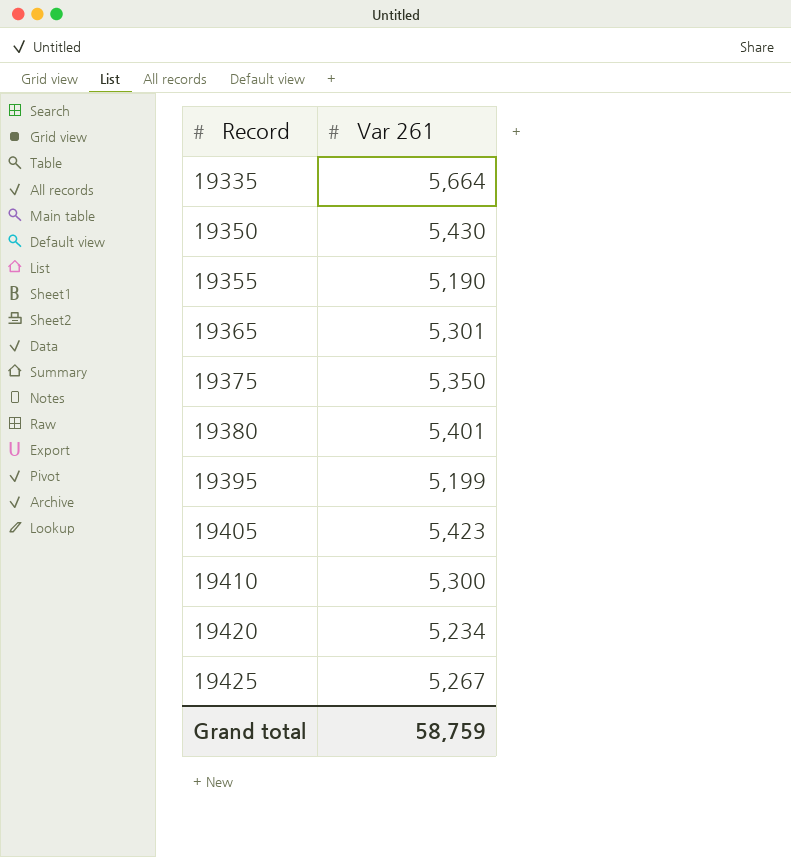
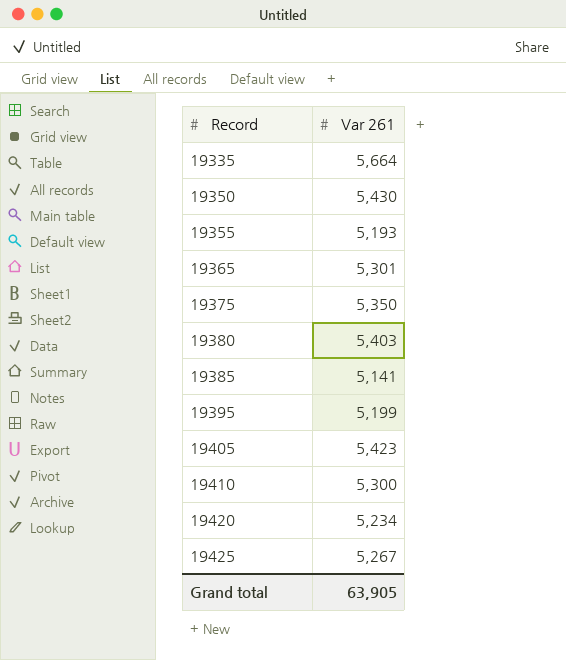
19355 | Var 261: 5,190 -> 5,193
19380 | Var 261: 5,401 -> 5,403
row 19385: none -> 5,141
Grand total | Var 261: 58,759 -> 63,905

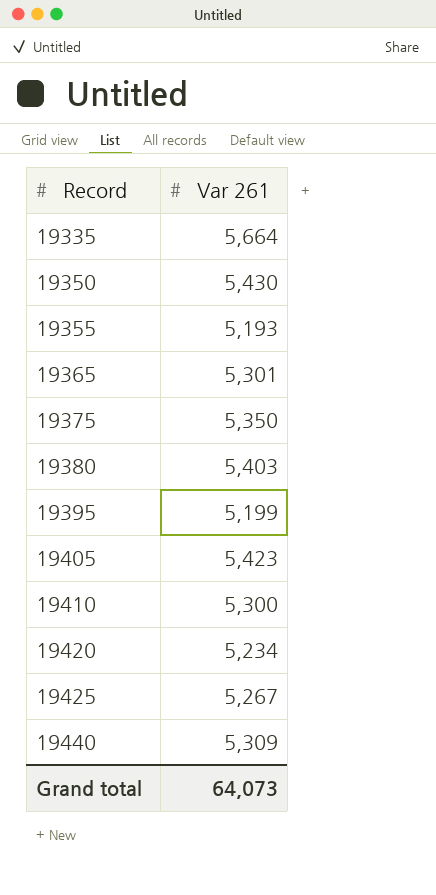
row 19385: 5,141 -> none
row 19440: none -> 5,309
Grand total | Var 261: 63,905 -> 64,073

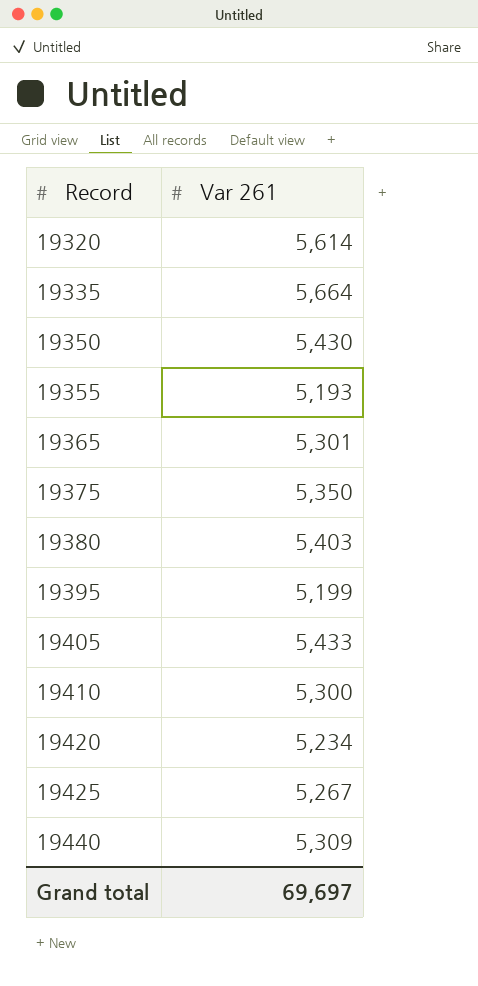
row 19320: none -> 5,614
19405 | Var 261: 5,423 -> 5,433
Grand total | Var 261: 64,073 -> 69,697

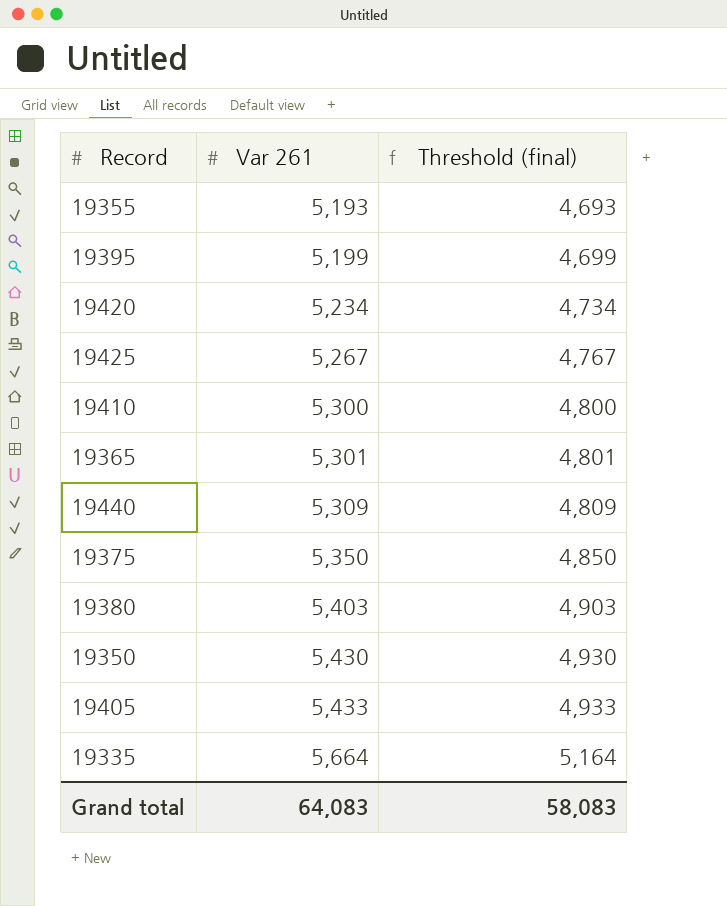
row order: Record ascending -> Var 261 ascending
column Threshold (final) | formula: none -> [Var 261] - 500
row 19320: 5,614 -> none
Grand total | Var 261: 69,697 -> 64,083

